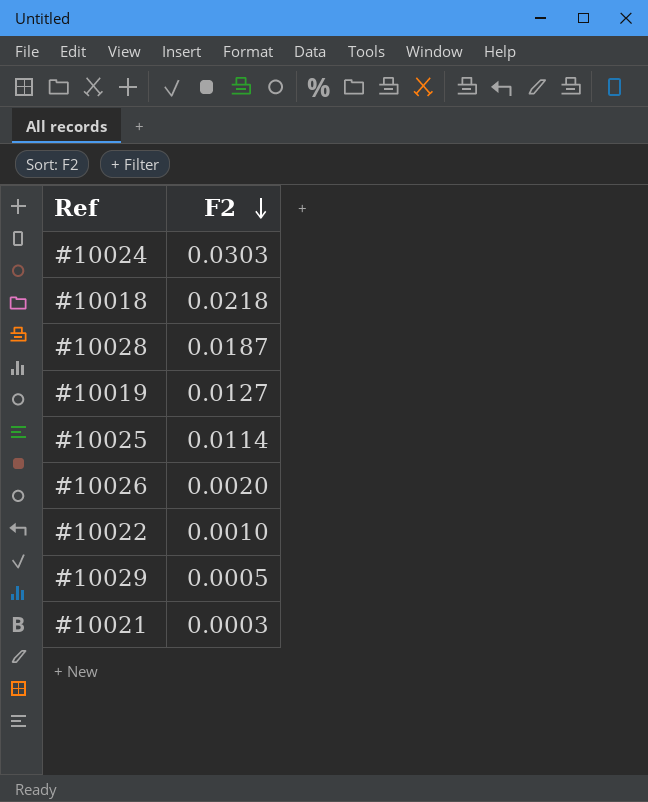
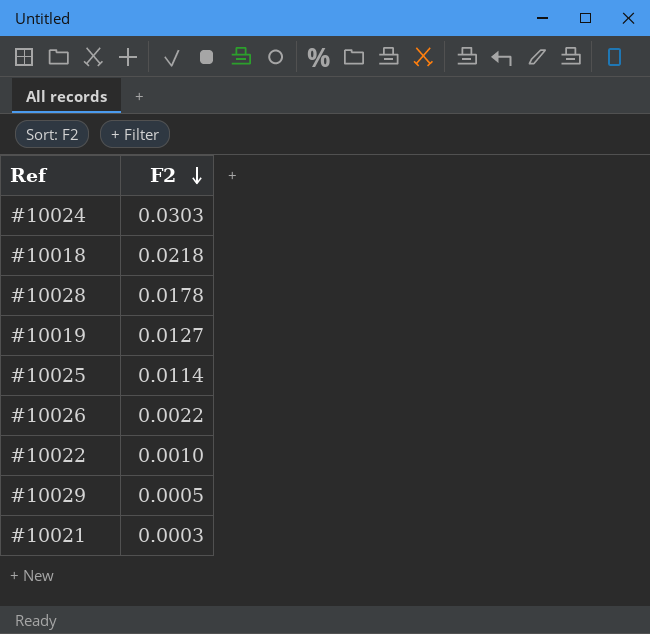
#10028 | F2: 0.0187 -> 0.0178
#10026 | F2: 0.0020 -> 0.0022

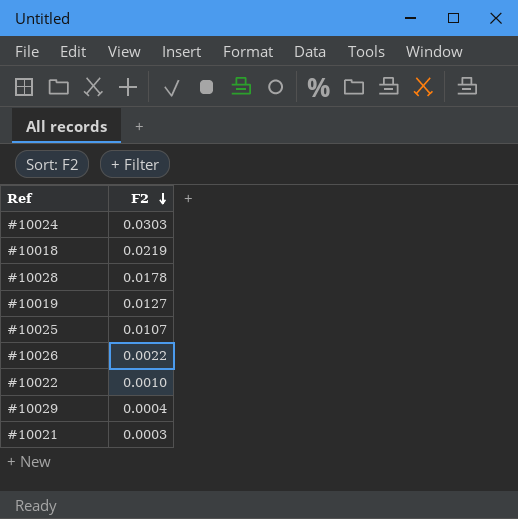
#10018 | F2: 0.0218 -> 0.0219
#10025 | F2: 0.0114 -> 0.0107
#10029 | F2: 0.0005 -> 0.0004

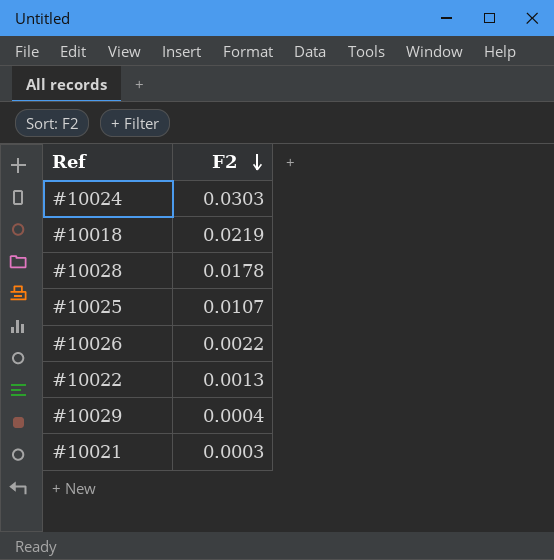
row #10019: 0.0127 -> none
#10022 | F2: 0.0010 -> 0.0013

